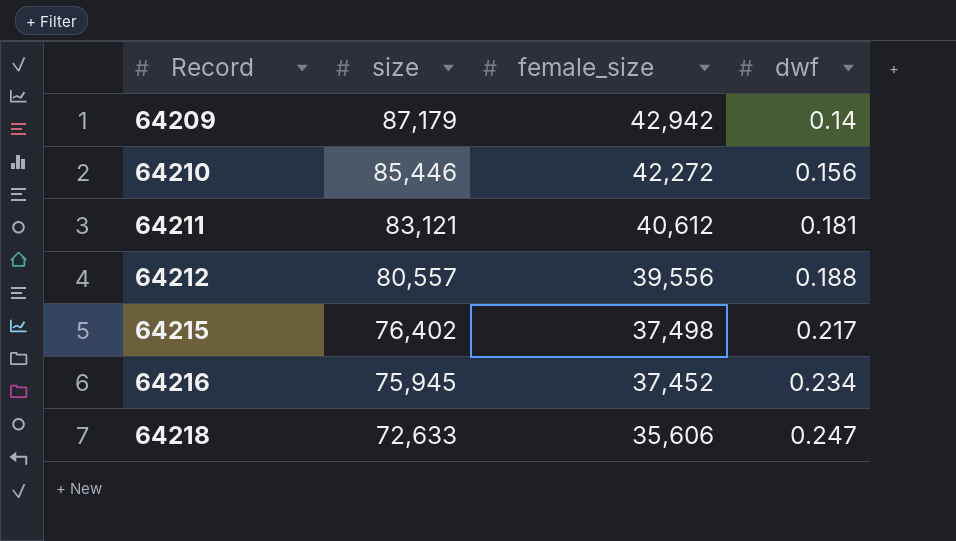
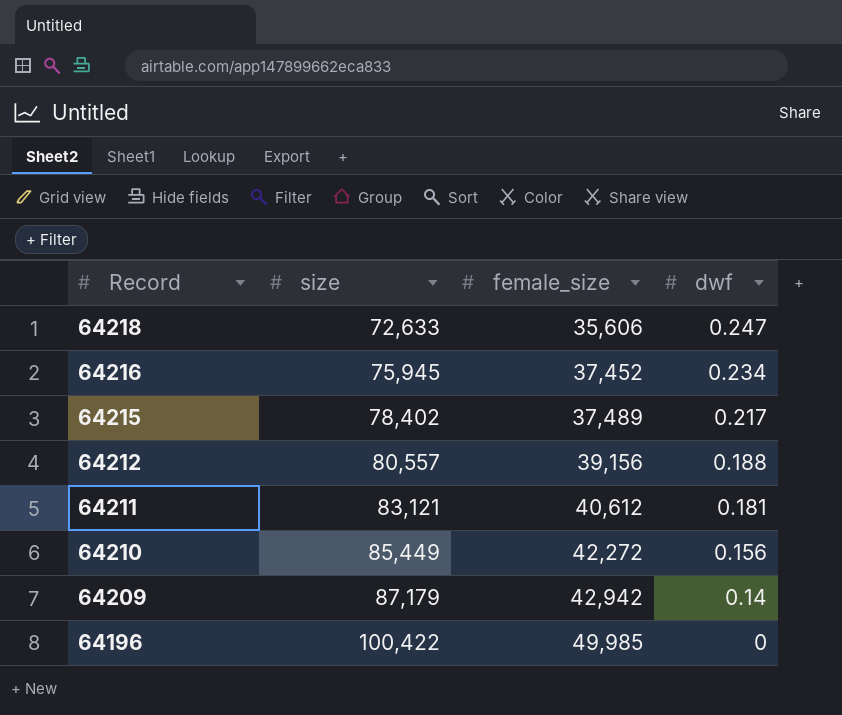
row order: Record ascending -> Record descending
64215 | size: 76,402 -> 78,402
64215 | female_size: 37,498 -> 37,489
64212 | female_size: 39,556 -> 39,156
64210 | size: 85,446 -> 85,449
row 64196: none -> 100,422 | 49,985 | 0

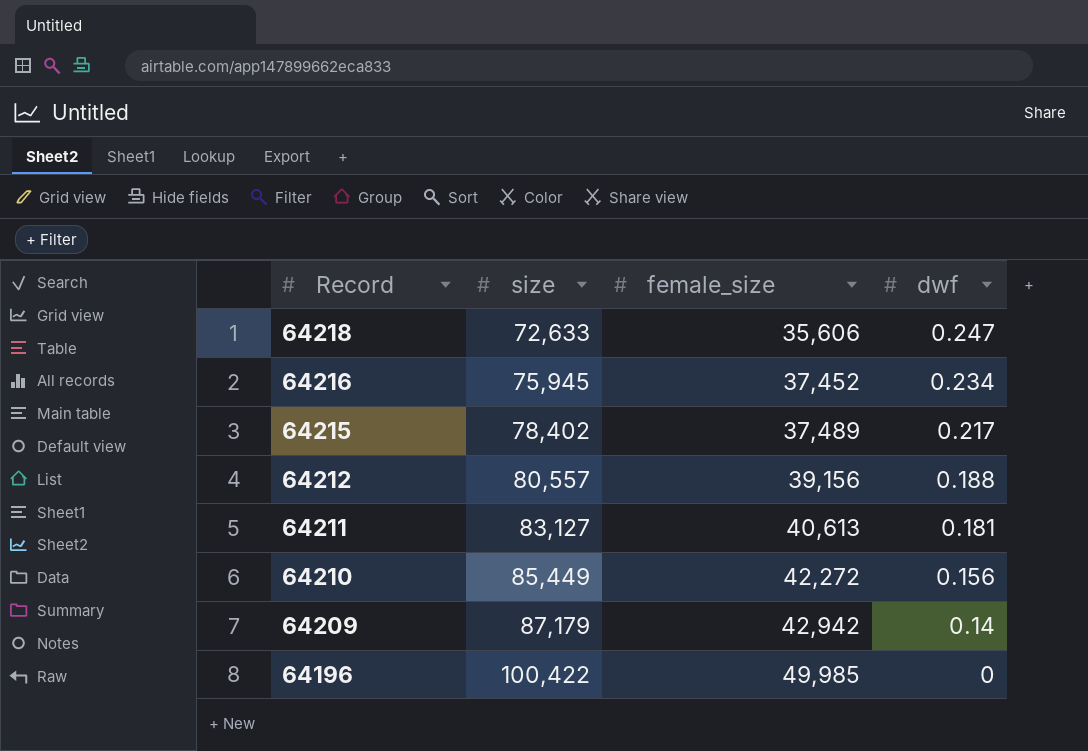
64211 | size: 83,121 -> 83,127
64211 | female_size: 40,612 -> 40,613

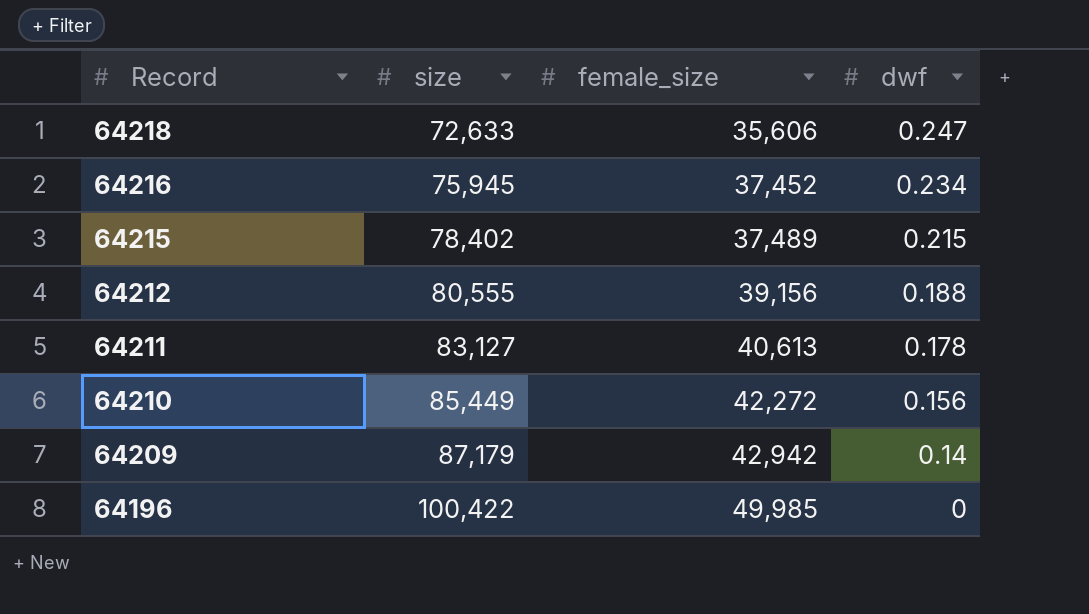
64215 | dwf: 0.217 -> 0.215
64212 | size: 80,557 -> 80,555
64211 | dwf: 0.181 -> 0.178

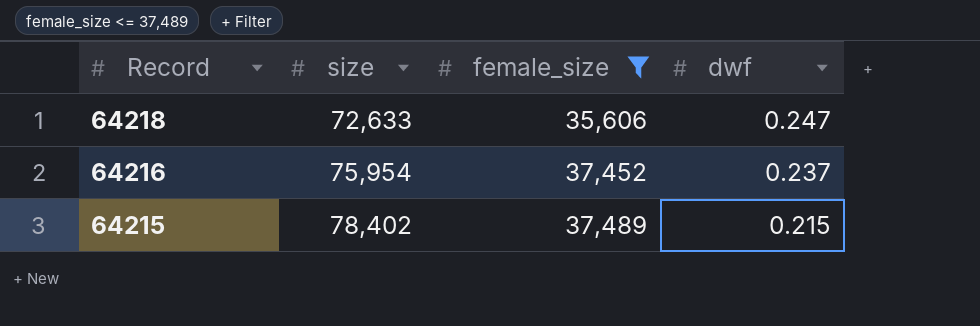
filter: none -> female_size <= 37,489
64216 | size: 75,945 -> 75,954
64216 | dwf: 0.234 -> 0.237

